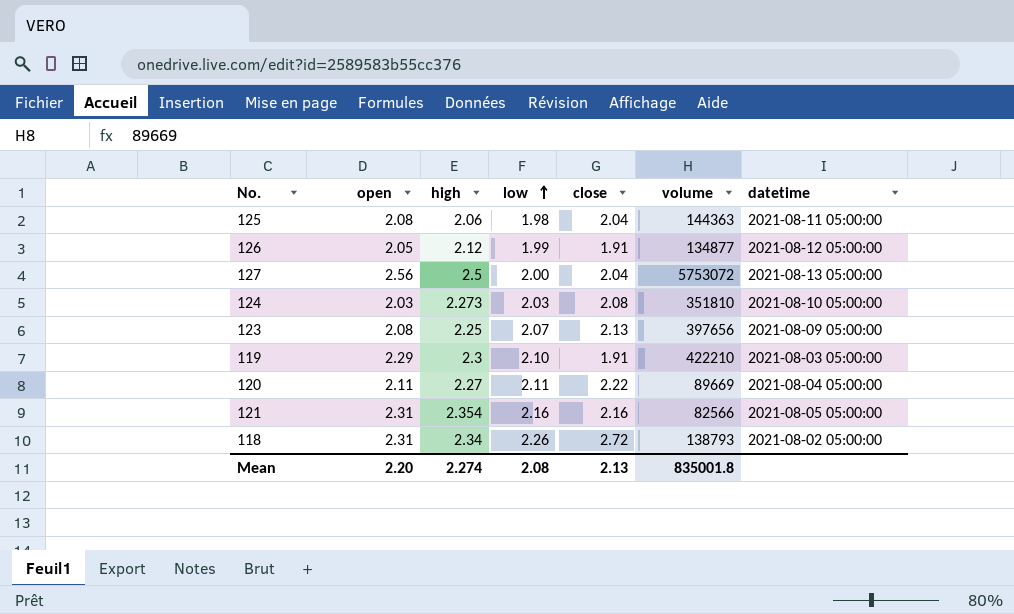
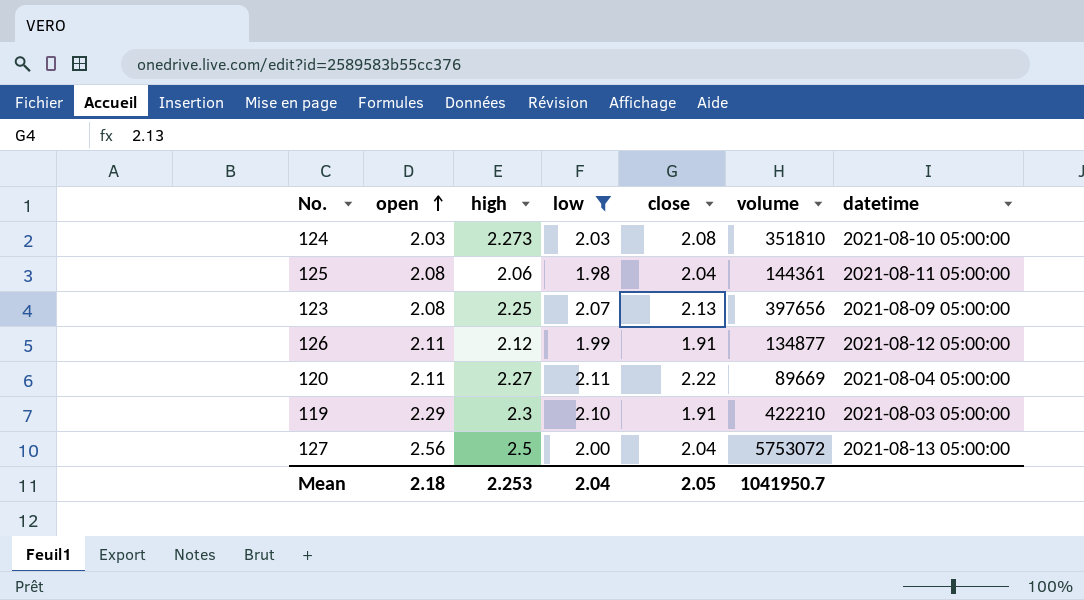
filter: none -> low <= 2.11
row order: low ascending -> open ascending
125 | volume: 144363 -> 144361
126 | open: 2.05 -> 2.11
Mean | open: 2.20 -> 2.18
Mean | high: 2.274 -> 2.253
Mean | low: 2.08 -> 2.04
Mean | close: 2.13 -> 2.05
Mean | volume: 835001.8 -> 1041950.7

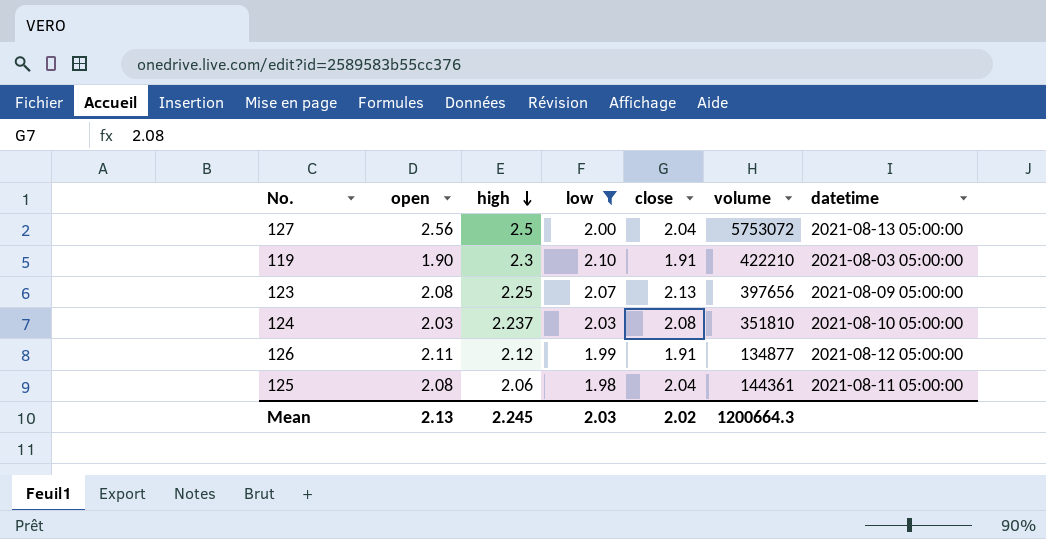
row order: open ascending -> high descending
row 120: 2.11 | 2.27 | 2.11 | 2.22 | 89669 | 2021-08-04 05:00:00 -> none
119 | open: 2.29 -> 1.90
124 | high: 2.273 -> 2.237
Mean | open: 2.18 -> 2.13
Mean | high: 2.253 -> 2.245
Mean | low: 2.04 -> 2.03
Mean | close: 2.05 -> 2.02
Mean | volume: 1041950.7 -> 1200664.3

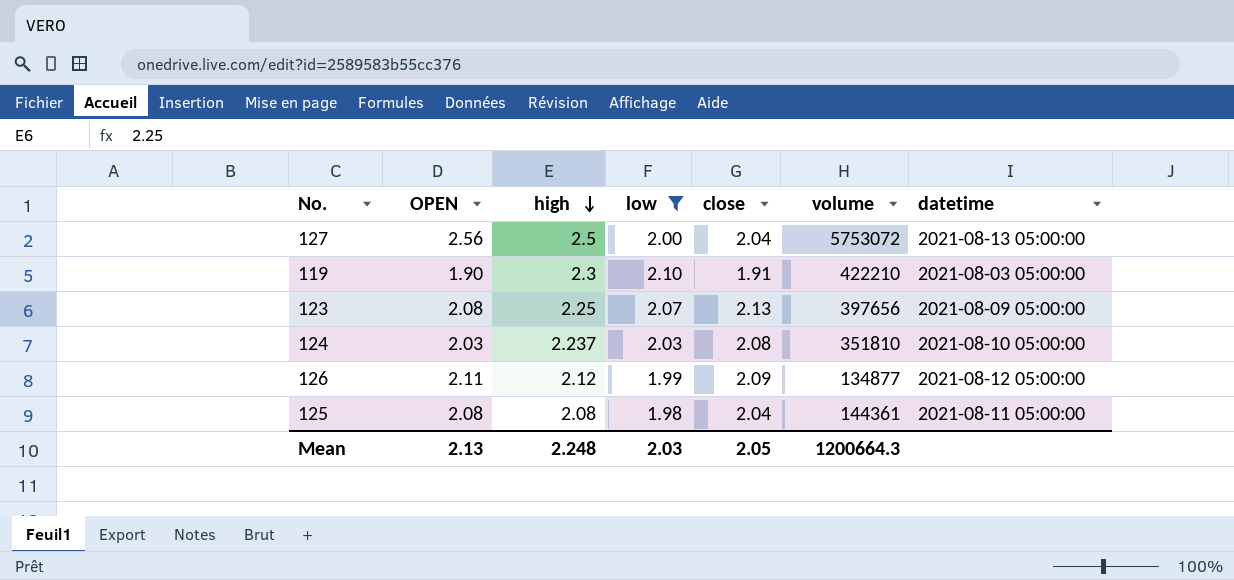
column name: open -> OPEN
126 | close: 1.91 -> 2.09
125 | high: 2.06 -> 2.08
Mean | high: 2.245 -> 2.248
Mean | close: 2.02 -> 2.05

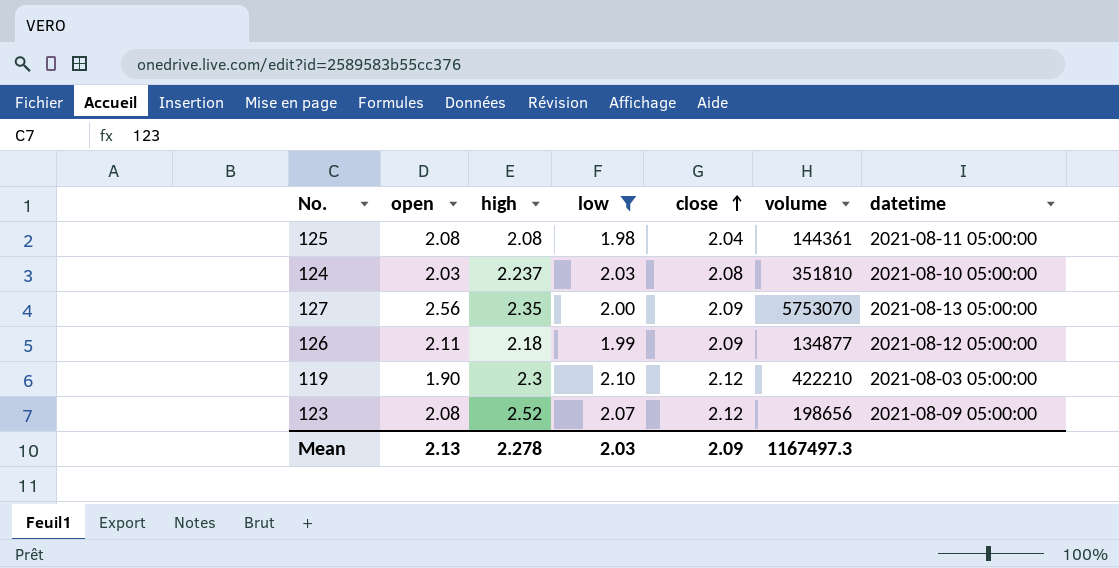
row order: high descending -> close ascending
column name: OPEN -> open
127 | high: 2.5 -> 2.35
127 | close: 2.04 -> 2.09
127 | volume: 5753072 -> 5753070
126 | high: 2.12 -> 2.18
119 | close: 1.91 -> 2.12
123 | high: 2.25 -> 2.52
123 | close: 2.13 -> 2.12
123 | volume: 397656 -> 198656
Mean | high: 2.248 -> 2.278
Mean | close: 2.05 -> 2.09
Mean | volume: 1200664.3 -> 1167497.3

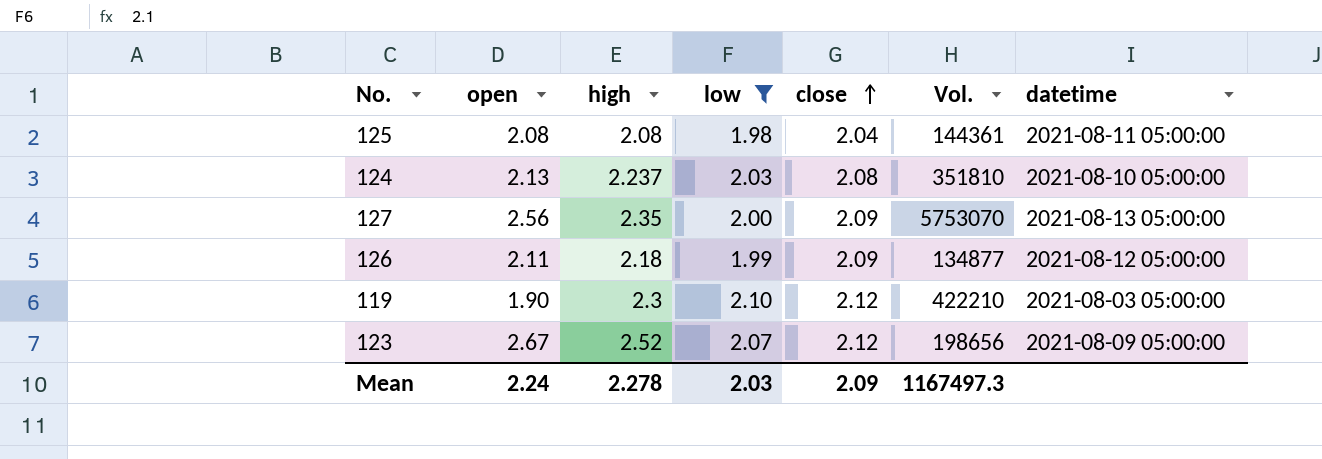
column name: volume -> Vol.
124 | open: 2.03 -> 2.13
123 | open: 2.08 -> 2.67
Mean | open: 2.13 -> 2.24

